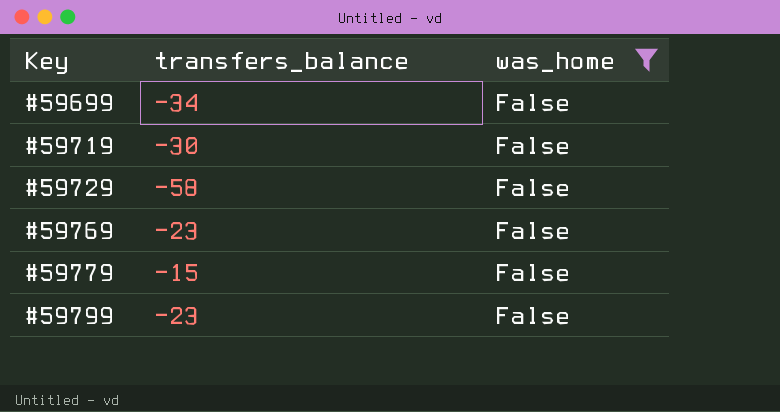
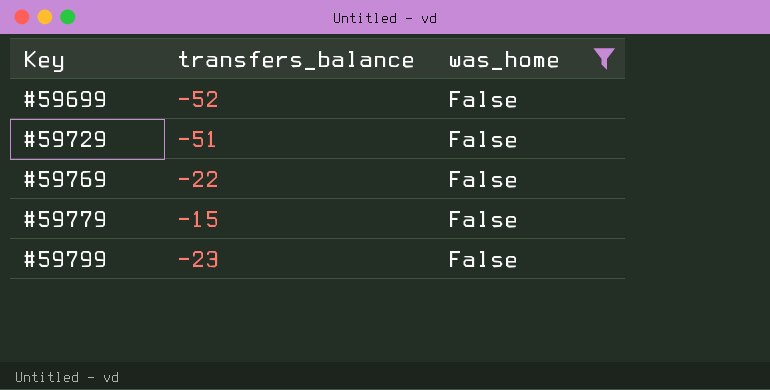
row #59719: -30 | False -> none
#59699 | transfers_balance: -34 -> -52
#59729 | transfers_balance: -58 -> -51
#59769 | transfers_balance: -23 -> -22

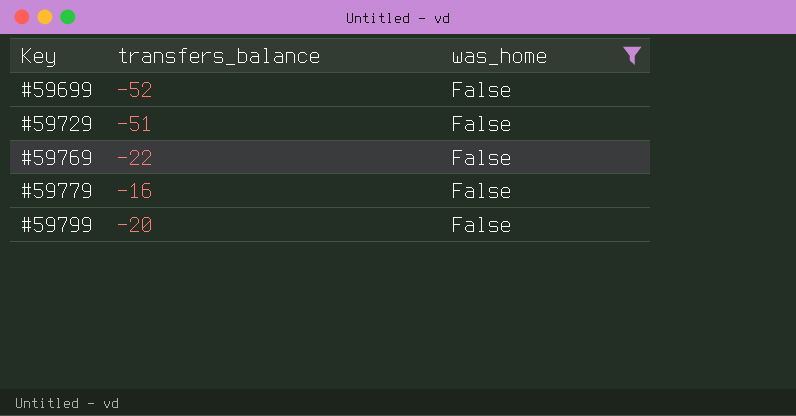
#59779 | transfers_balance: -15 -> -16
#59799 | transfers_balance: -23 -> -20

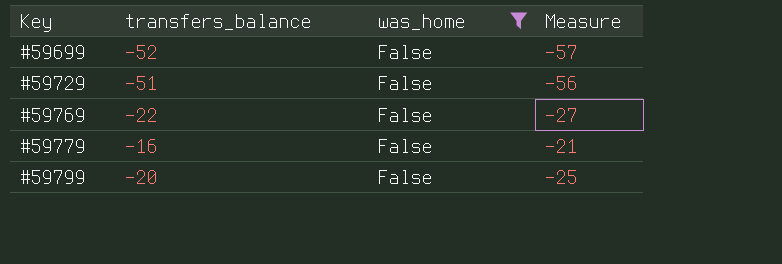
column Measure | formula: none -> [transfers_balance] - 5

